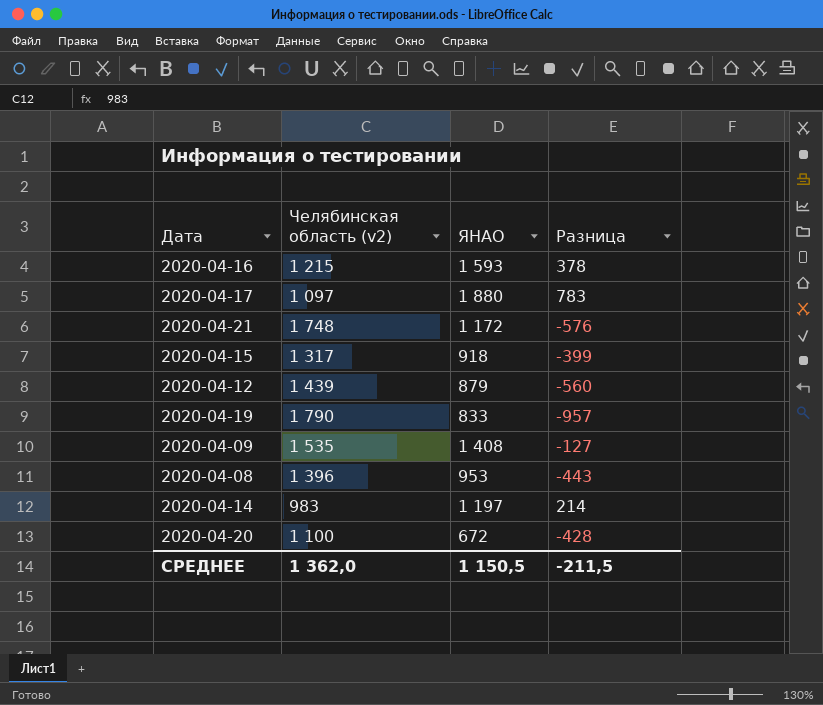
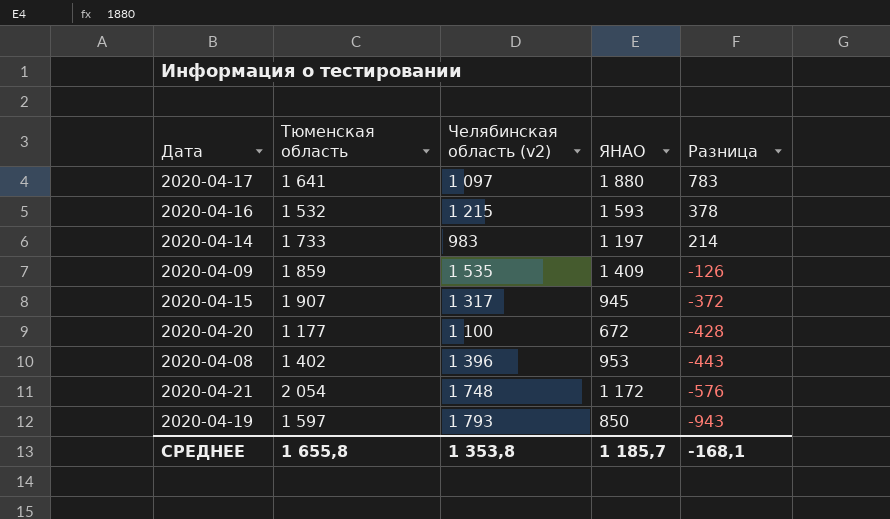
row order: none -> Разница descending
column Тюменская область | position: none -> 2
row 2020-04-12: 1 439 | 879 | -560 -> none
2020-04-09 | ЯНАО: 1 408 -> 1 409
2020-04-09 | Разница: -127 -> -126
2020-04-15 | ЯНАО: 918 -> 945
2020-04-15 | Разница: -399 -> -372
2020-04-19 | Челябинская область (v2): 1 790 -> 1 793
2020-04-19 | ЯНАО: 833 -> 850
2020-04-19 | Разница: -957 -> -943
СРЕДНЕЕ | Челябинская область (v2): 1 362,0 -> 1 353,8
СРЕДНЕЕ | ЯНАО: 1 150,5 -> 1 185,7
СРЕДНЕЕ | Разница: -211,5 -> -168,1

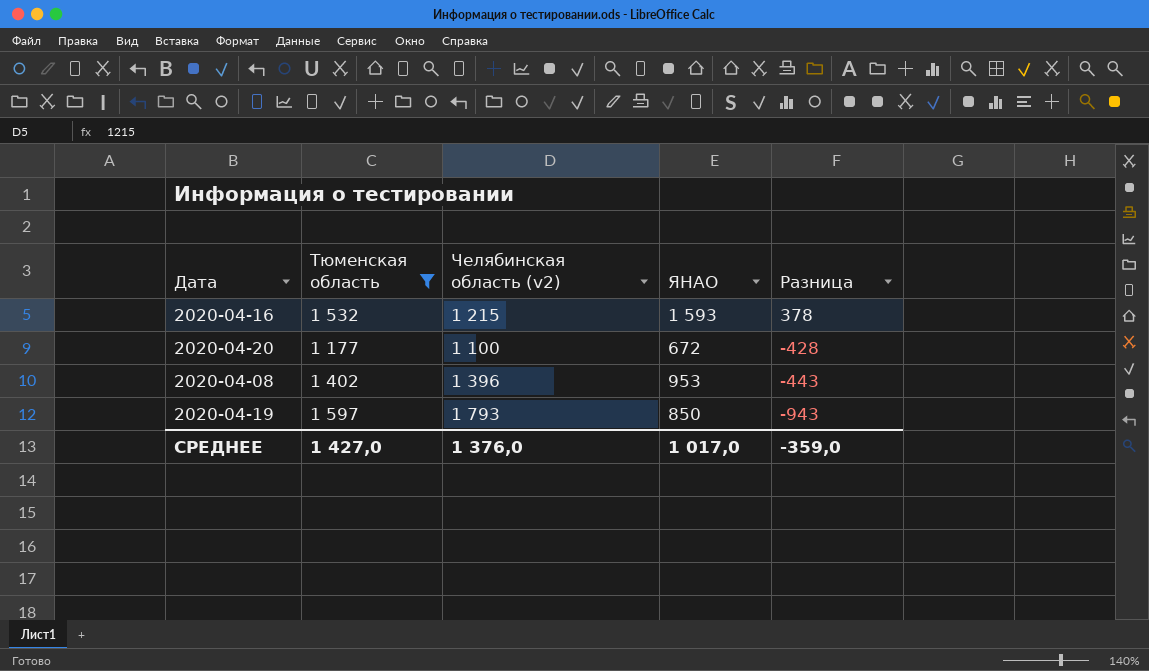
filter: none -> Тюменская область <= 1 597
СРЕДНЕЕ | Тюменская область: 1 655,8 -> 1 427,0
СРЕДНЕЕ | Челябинская область (v2): 1 353,8 -> 1 376,0
СРЕДНЕЕ | ЯНАО: 1 185,7 -> 1 017,0
СРЕДНЕЕ | Разница: -168,1 -> -359,0

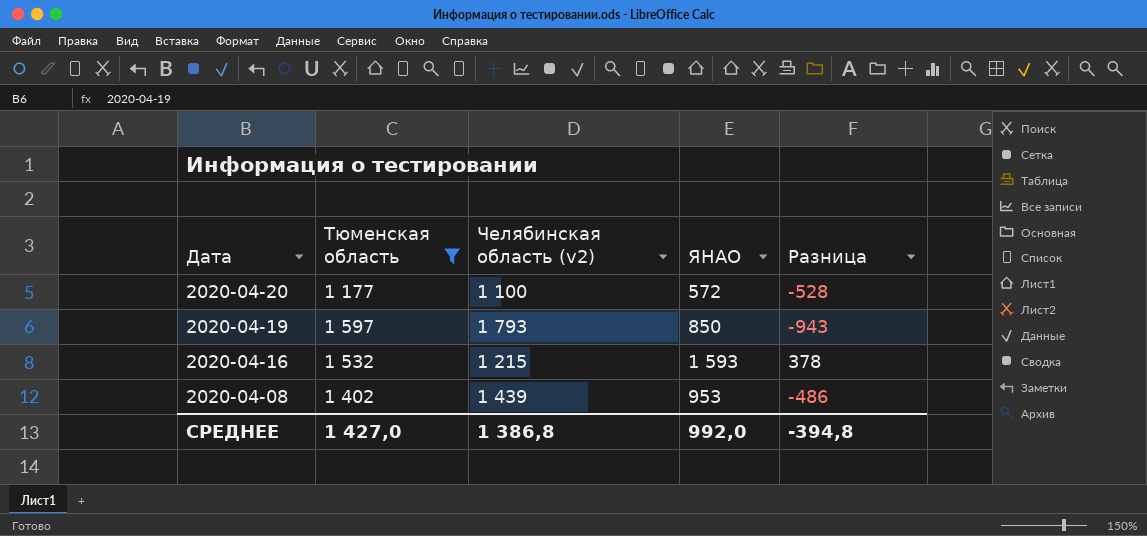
row order: Разница descending -> Дата descending
2020-04-20 | ЯНАО: 672 -> 572
2020-04-20 | Разница: -428 -> -528
2020-04-08 | Челябинская область (v2): 1 396 -> 1 439
2020-04-08 | Разница: -443 -> -486
СРЕДНЕЕ | Челябинская область (v2): 1 376,0 -> 1 386,8
СРЕДНЕЕ | ЯНАО: 1 017,0 -> 992,0
СРЕДНЕЕ | Разница: -359,0 -> -394,8

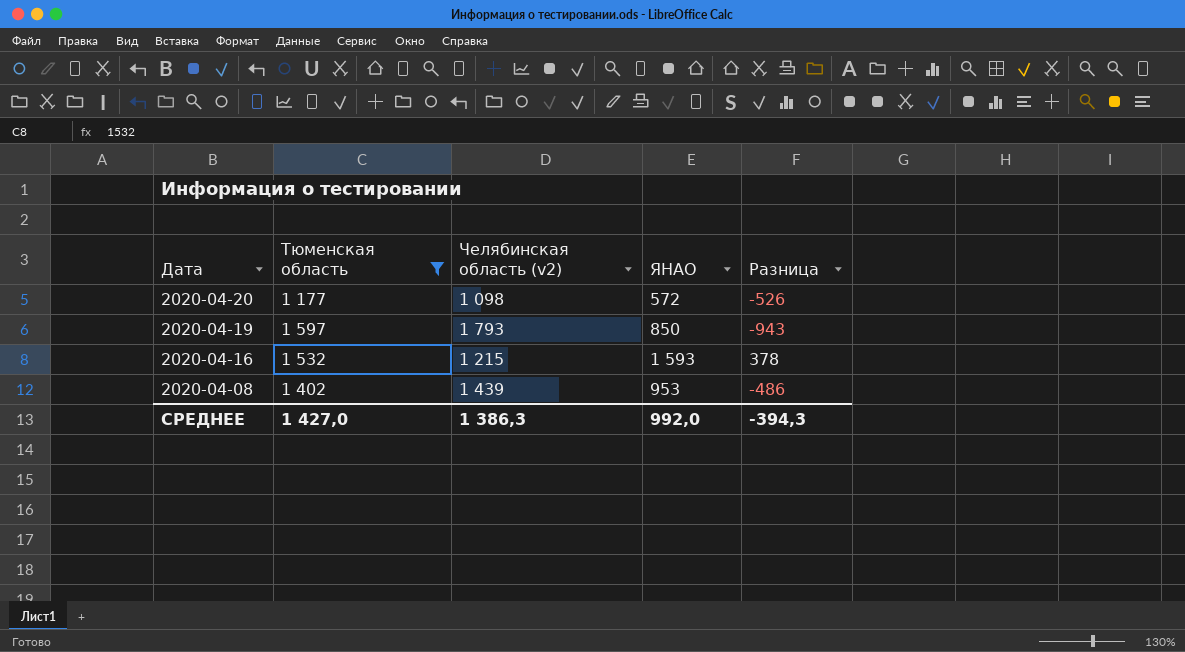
2020-04-20 | Челябинская область (v2): 1 100 -> 1 098
2020-04-20 | Разница: -528 -> -526
СРЕДНЕЕ | Челябинская область (v2): 1 386,8 -> 1 386,3
СРЕДНЕЕ | Разница: -394,8 -> -394,3

